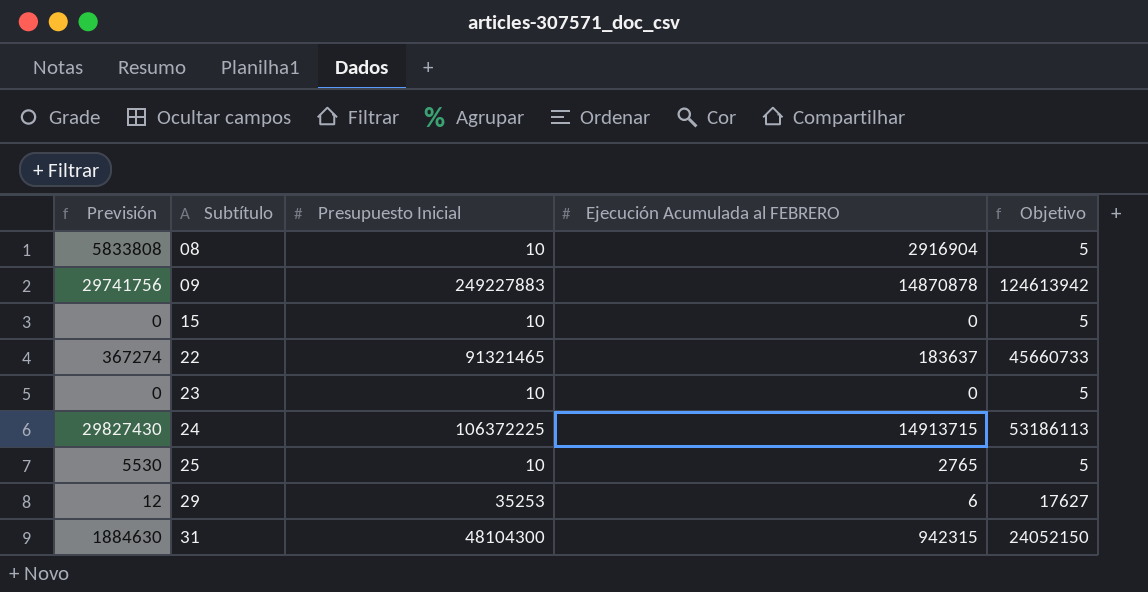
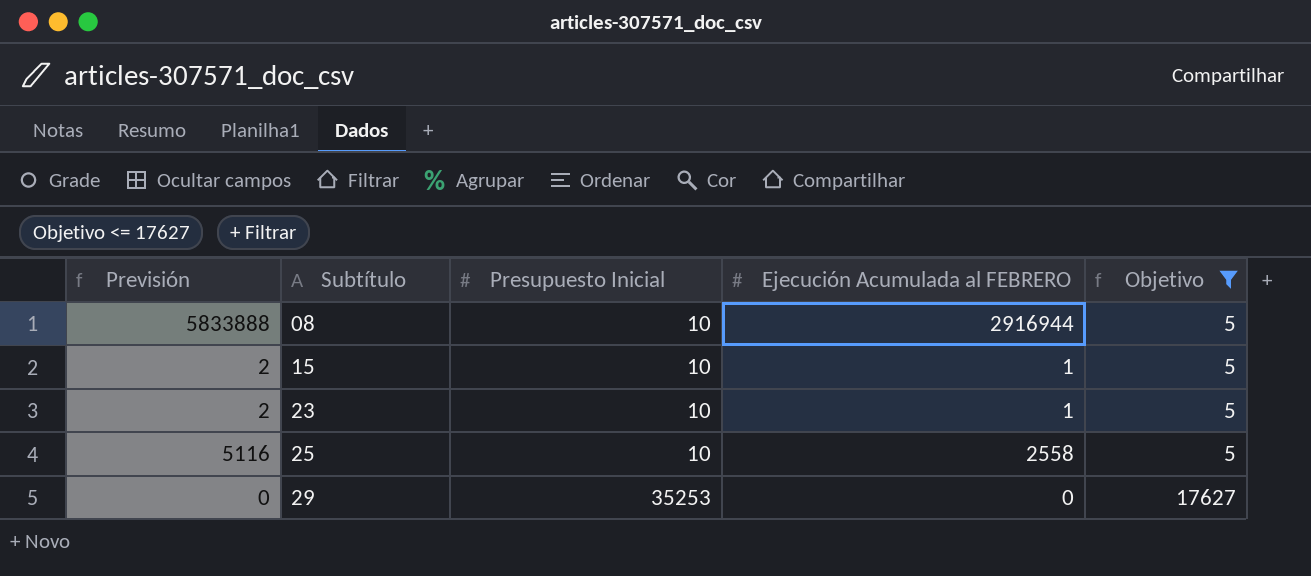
filter: none -> Objetivo <= 17627
08 | Previsión: 5833808 -> 5833888
08 | Ejecución Acumulada al FEBRERO: 2916904 -> 2916944
15 | Previsión: 0 -> 2
15 | Ejecución Acumulada al FEBRERO: 0 -> 1
23 | Previsión: 0 -> 2
23 | Ejecución Acumulada al FEBRERO: 0 -> 1
25 | Previsión: 5530 -> 5116
25 | Ejecución Acumulada al FEBRERO: 2765 -> 2558
29 | Previsión: 12 -> 0
29 | Ejecución Acumulada al FEBRERO: 6 -> 0

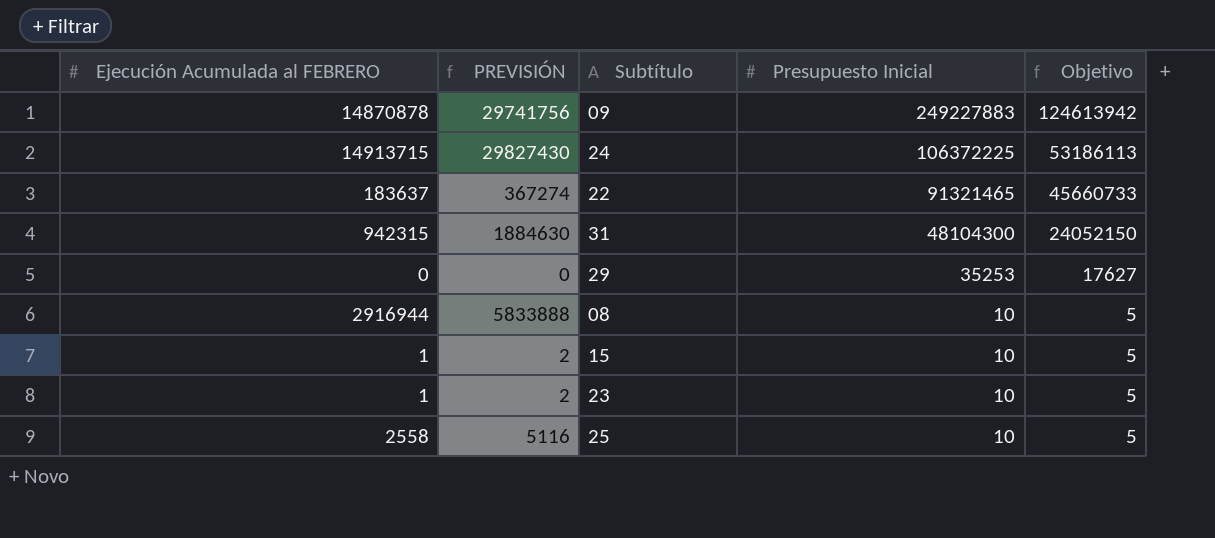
filter: Objetivo <= 17627 -> none
row order: Subtítulo ascending -> Presupuesto Inicial descending
column Ejecución Acumulada al FEBRERO | position: 4 -> 1
column name: Previsión -> PREVISIÓN

